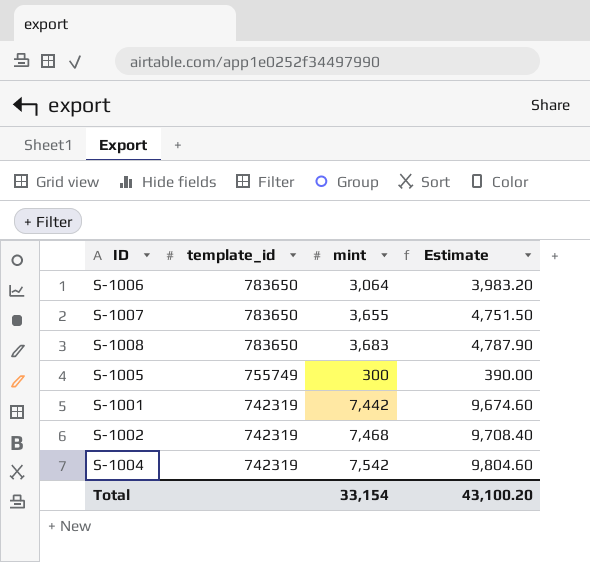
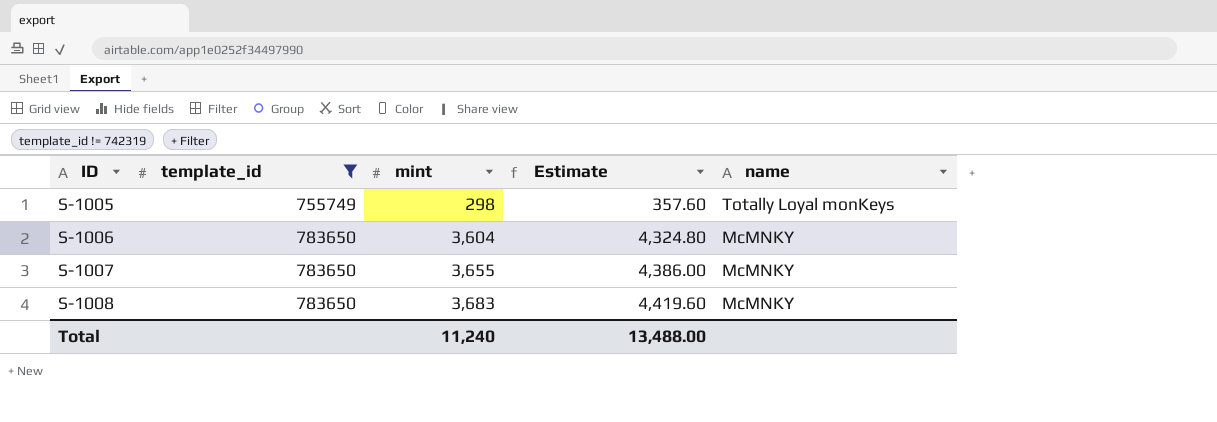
filter: none -> template_id != 742319
row order: template_id descending -> ID ascending
column Estimate | formula: [mint] * 1.3 -> [mint] * 1.2
column name | position: none -> 5
S-1005 | mint: 300 -> 298
S-1006 | mint: 3,064 -> 3,604
Total | mint: 33,154 -> 11,240
Total | Estimate: 43,100.20 -> 13,488.00

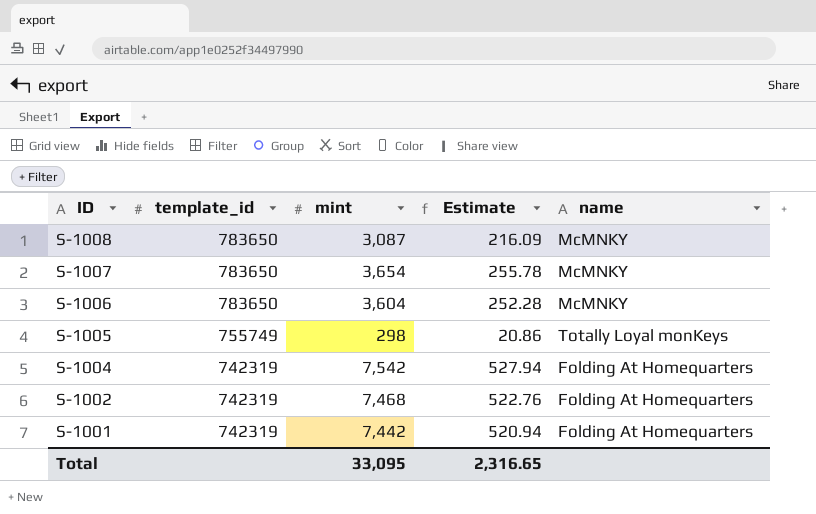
filter: template_id != 742319 -> none
row order: ID ascending -> ID descending
column Estimate | formula: [mint] * 1.2 -> [mint] * 0.07
S-1008 | mint: 3,683 -> 3,087
S-1007 | mint: 3,655 -> 3,654
Total | mint: 11,240 -> 33,095
Total | Estimate: 13,488.00 -> 2,316.65

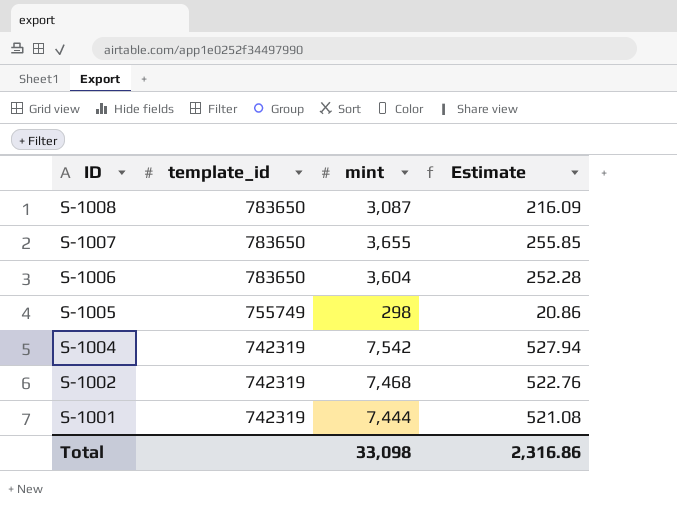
column name | position: 5 -> none
S-1007 | mint: 3,654 -> 3,655
S-1007 | Estimate: 255.78 -> 255.85
S-1001 | mint: 7,442 -> 7,444
S-1001 | Estimate: 520.94 -> 521.08
Total | mint: 33,095 -> 33,098
Total | Estimate: 2,316.65 -> 2,316.86

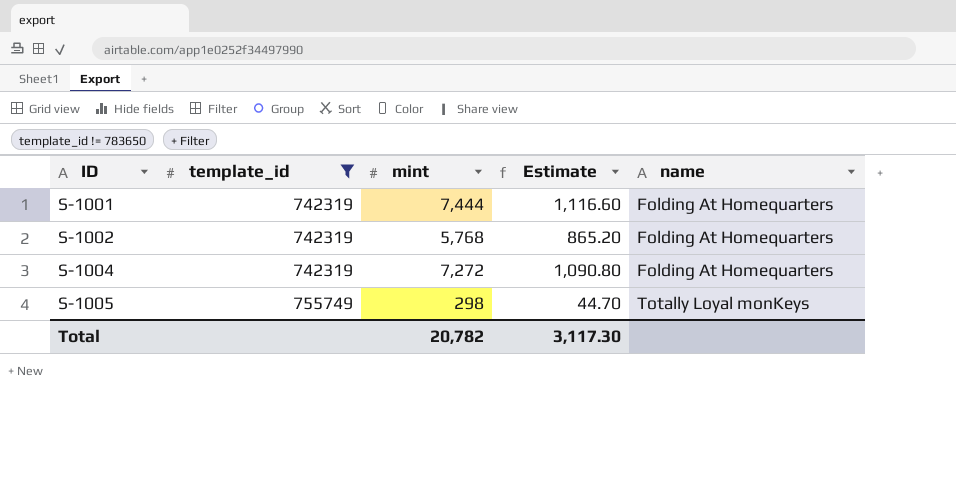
filter: none -> template_id != 783650
row order: ID descending -> ID ascending
column Estimate | formula: [mint] * 0.07 -> [mint] * 0.15
column name | position: none -> 5
S-1002 | mint: 7,468 -> 5,768
S-1004 | mint: 7,542 -> 7,272
Total | mint: 33,098 -> 20,782
Total | Estimate: 2,316.86 -> 3,117.30

